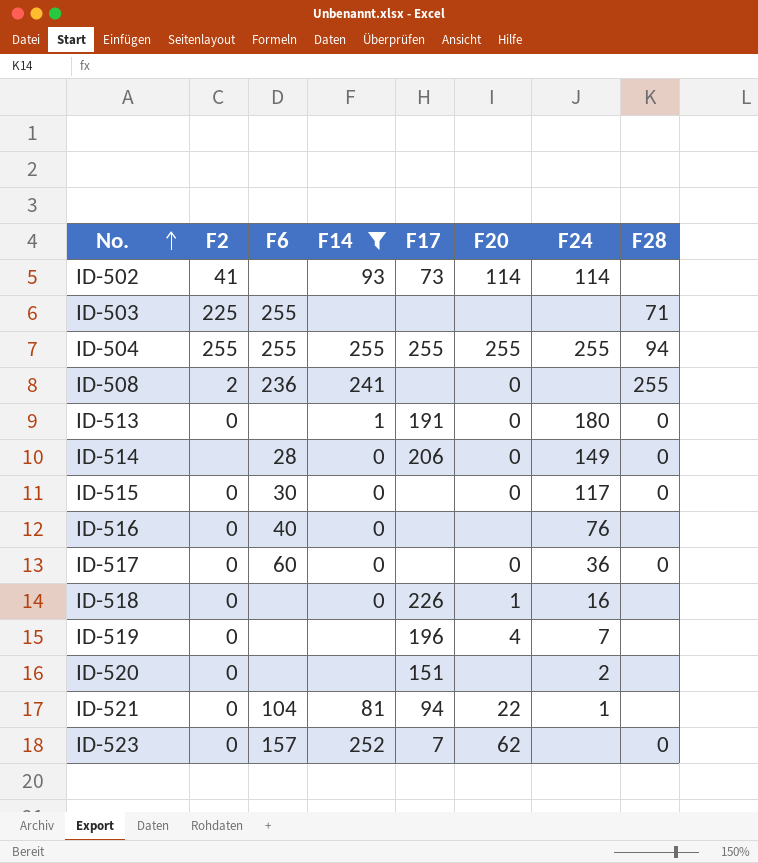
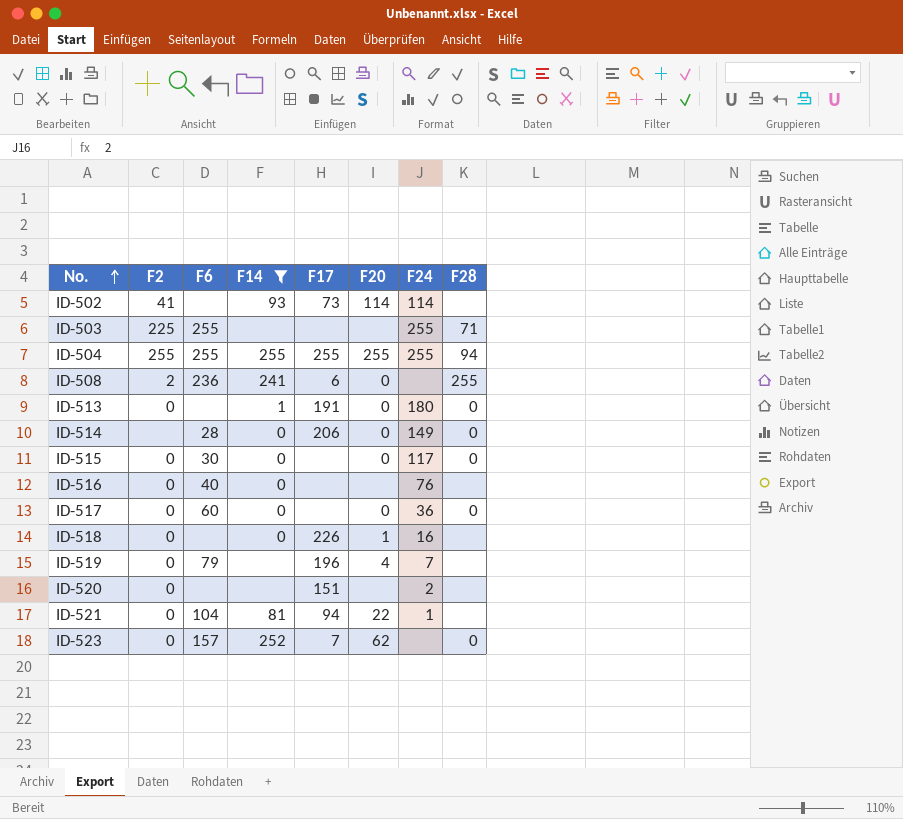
ID-503 | F24: none -> 255
ID-508 | F17: none -> 6
ID-519 | F6: none -> 79

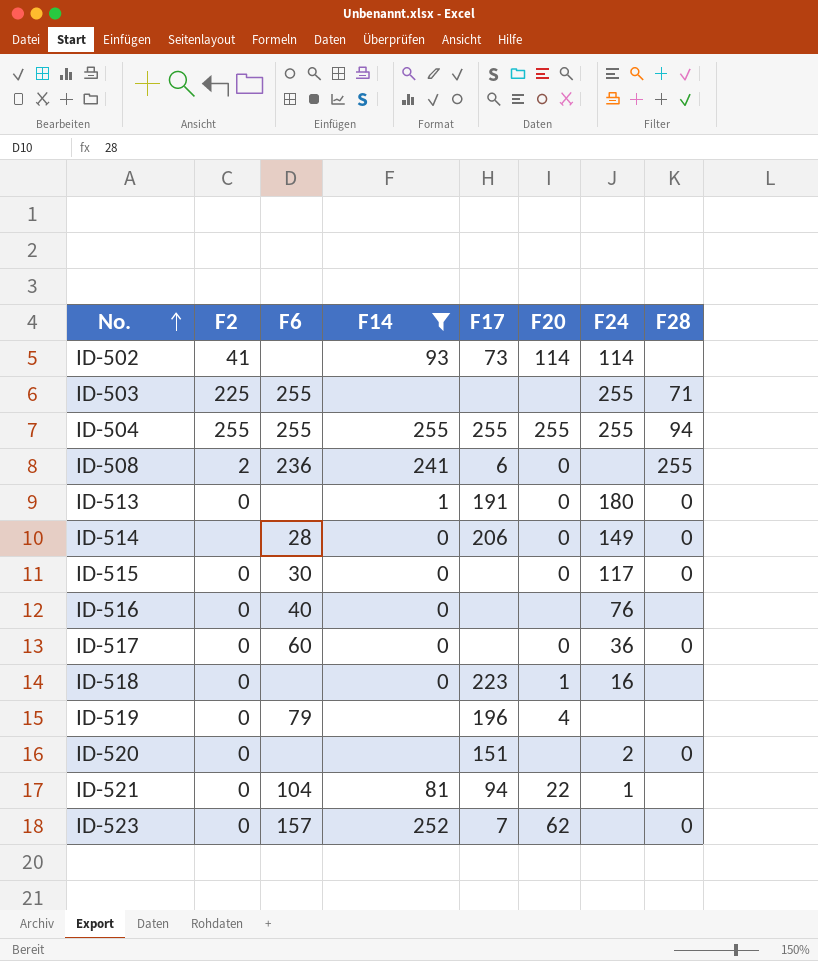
ID-518 | F17: 226 -> 223
ID-519 | F24: 7 -> none
ID-520 | F28: none -> 0

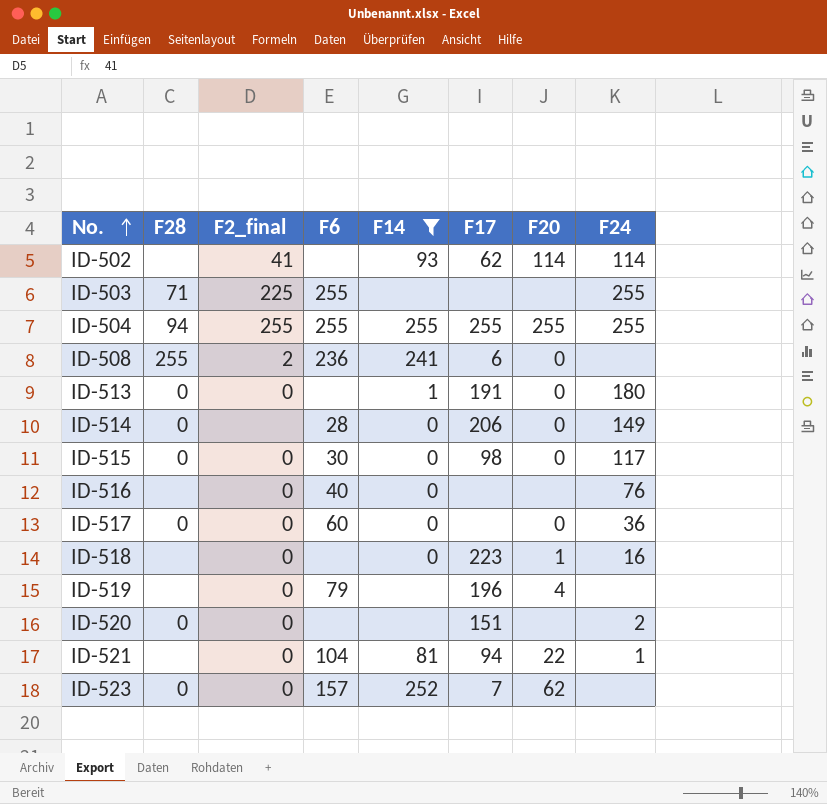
column F28 | position: 8 -> 2
column name: F2 -> F2_final
ID-502 | F17: 73 -> 62
ID-515 | F17: none -> 98

